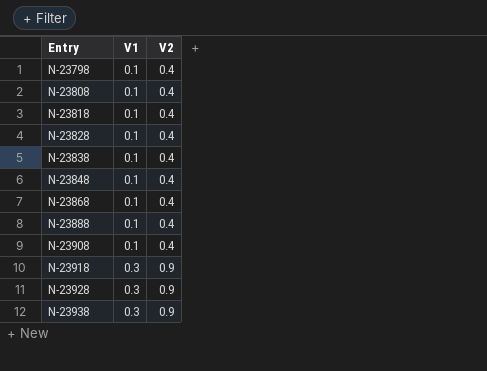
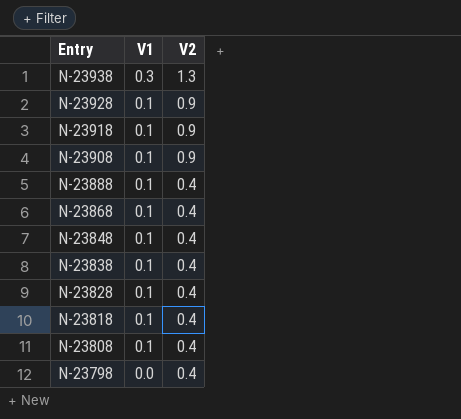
row order: Entry ascending -> Entry descending
N-23938 | V2: 0.9 -> 1.3
N-23928 | V1: 0.3 -> 0.1
N-23918 | V1: 0.3 -> 0.1
N-23908 | V2: 0.4 -> 0.9
N-23798 | V1: 0.1 -> 0.0

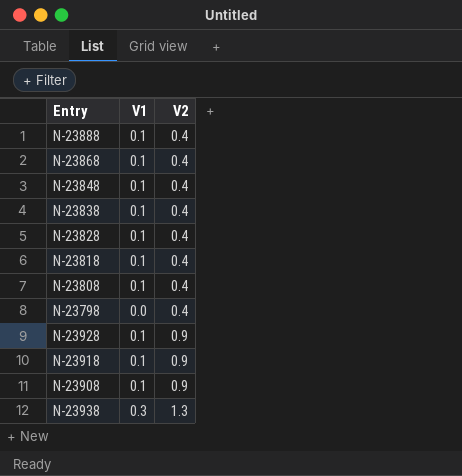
row order: Entry descending -> V2 ascending

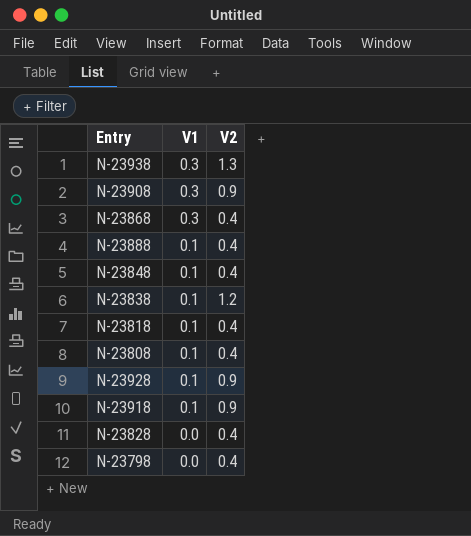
row order: V2 ascending -> V1 descending
N-23908 | V1: 0.1 -> 0.3
N-23868 | V1: 0.1 -> 0.3
N-23838 | V2: 0.4 -> 1.2
N-23828 | V1: 0.1 -> 0.0

